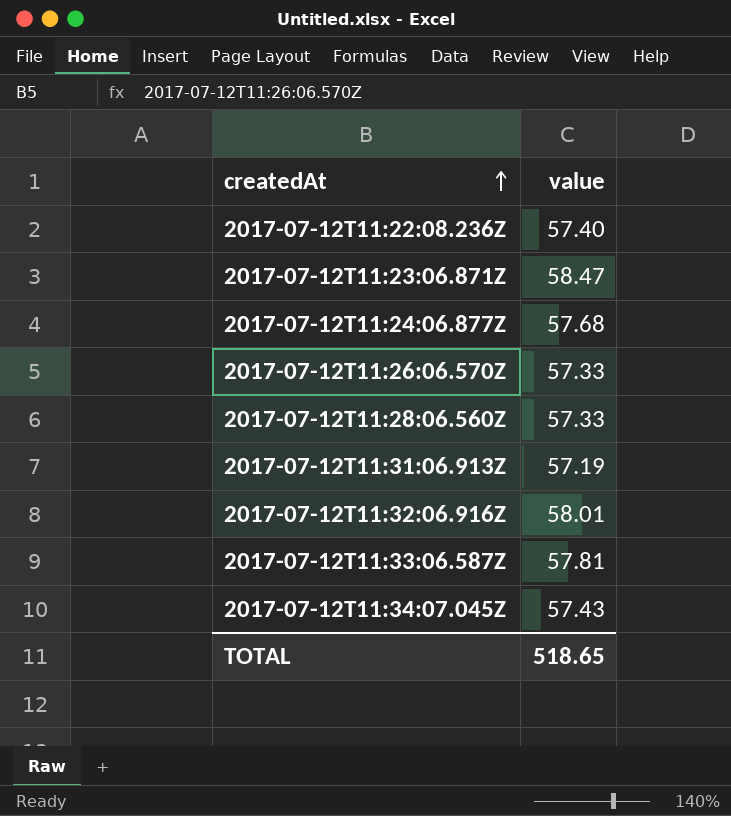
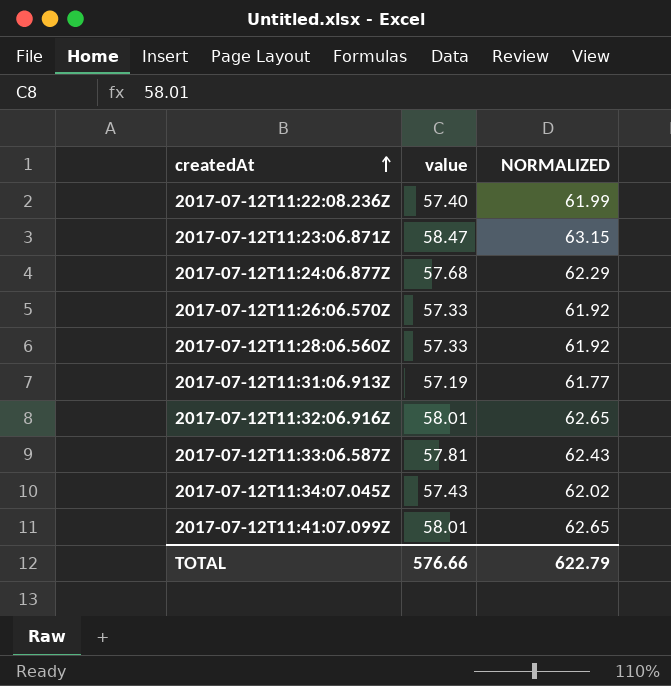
column NORMALIZED | formula: none -> [value] * 1.08
row 2017-07-12T11:41:07.099Z: none -> 58.01 | 62.65
TOTAL | value: 518.65 -> 576.66

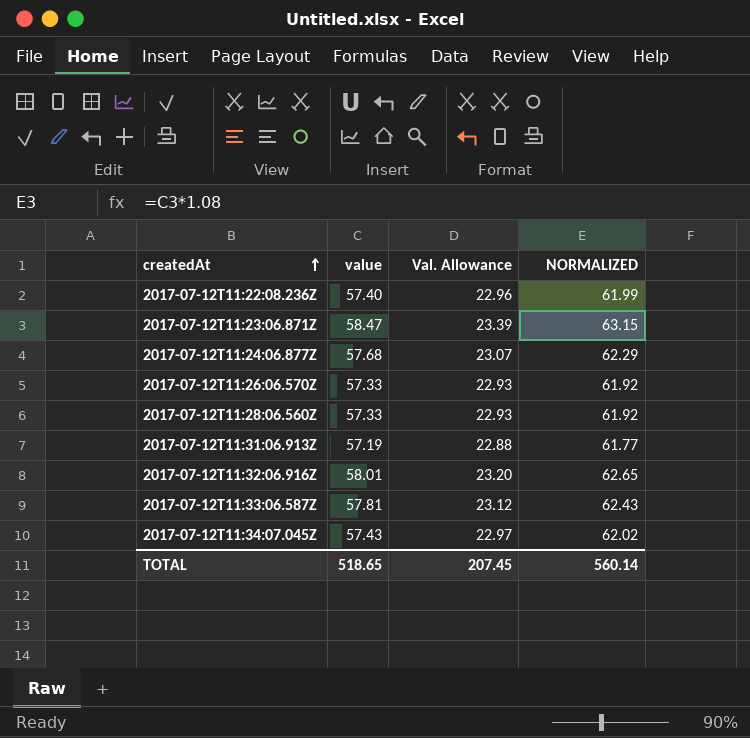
column Val. Allowance | formula: none -> [value] * 0.4
row 2017-07-12T11:41:07.099Z: 58.01 | 62.65 -> none
TOTAL | value: 576.66 -> 518.65
TOTAL | NORMALIZED: 622.79 -> 560.14

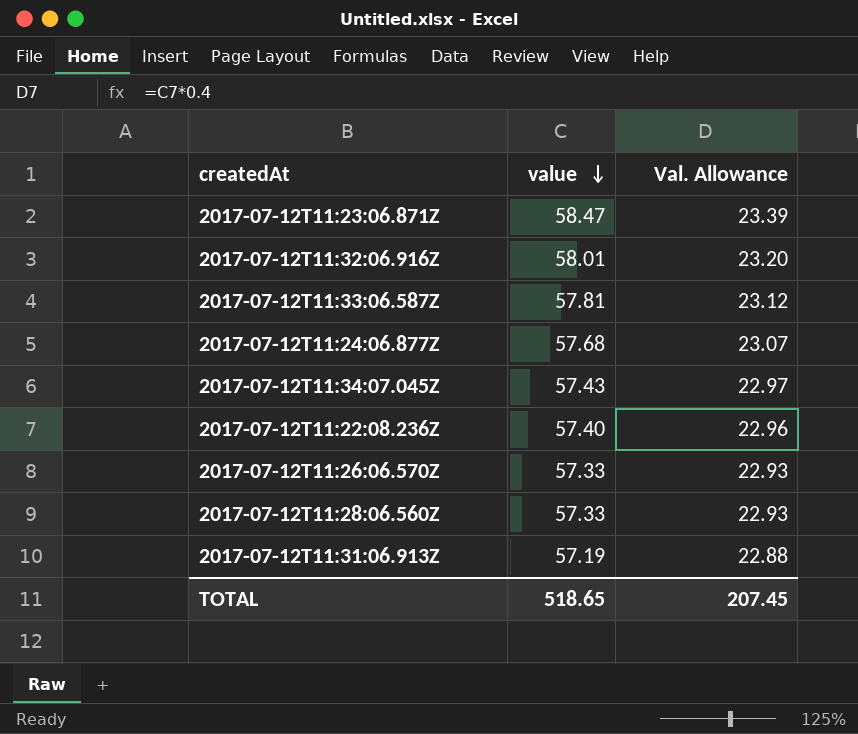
row order: createdAt ascending -> value descending
column NORMALIZED | formula: [value] * 1.08 -> none

